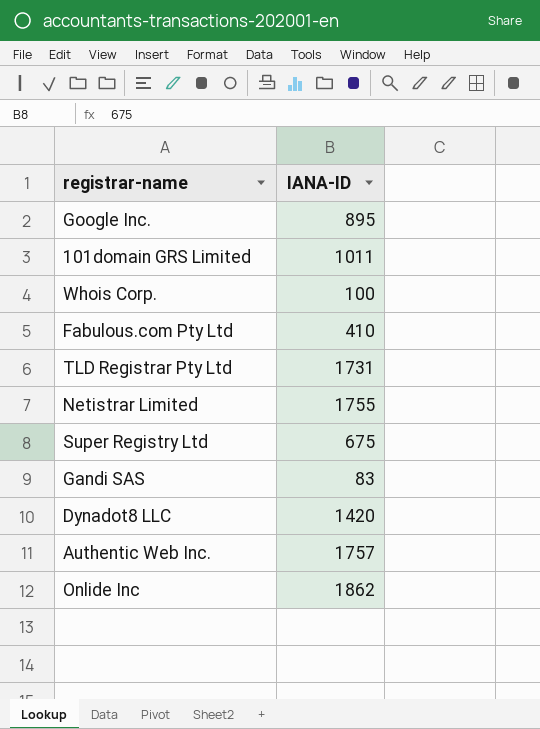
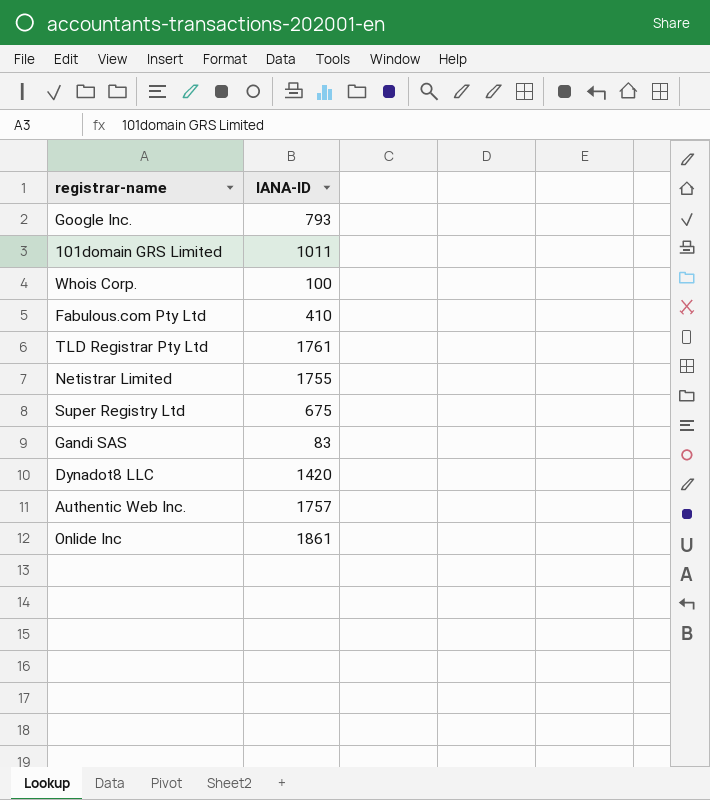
Google Inc. | IANA-ID: 895 -> 793
TLD Registrar Pty Ltd | IANA-ID: 1731 -> 1761
Onlide Inc | IANA-ID: 1862 -> 1861

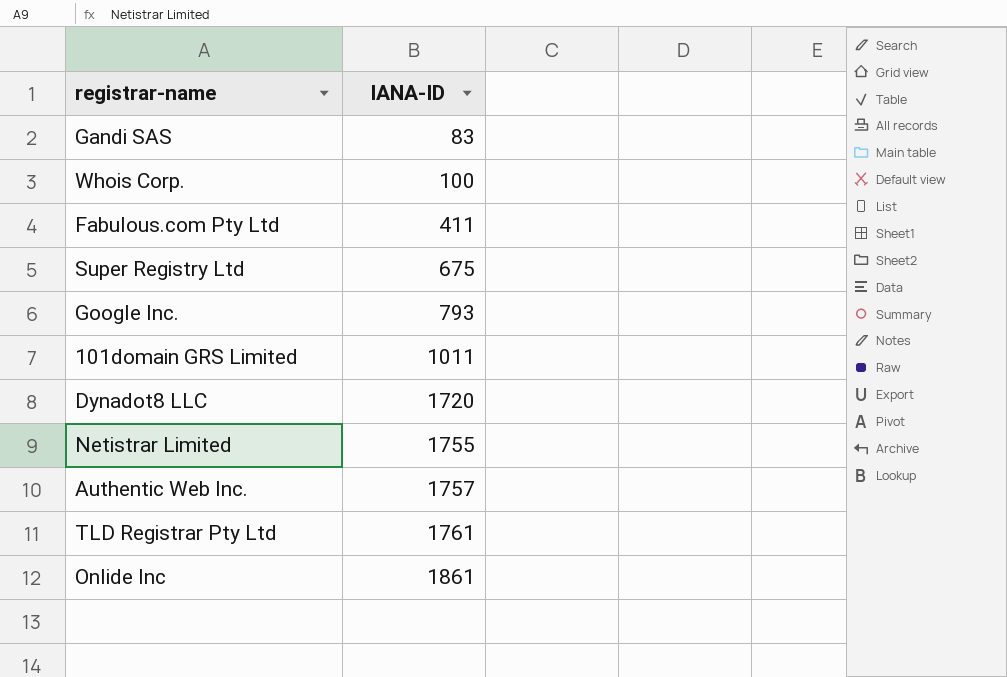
row order: none -> IANA-ID ascending
Fabulous.com Pty Ltd | IANA-ID: 410 -> 411
Dynadot8 LLC | IANA-ID: 1420 -> 1720

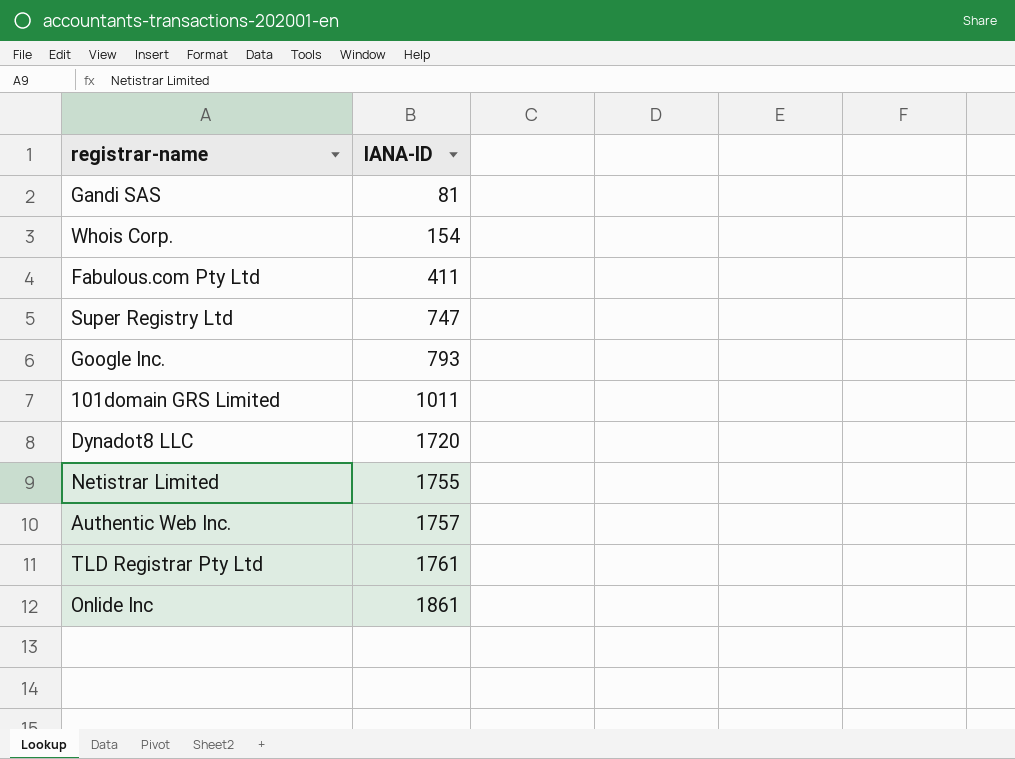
Gandi SAS | IANA-ID: 83 -> 81
Whois Corp. | IANA-ID: 100 -> 154
Super Registry Ltd | IANA-ID: 675 -> 747

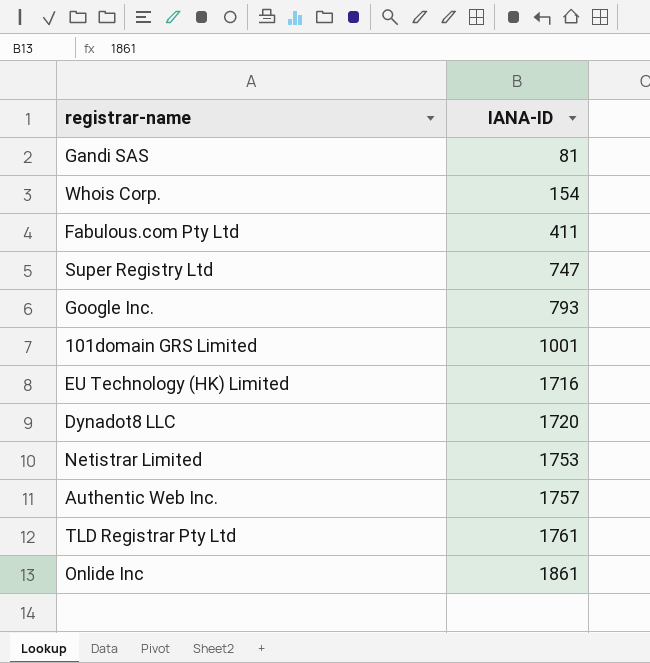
101domain GRS Limited | IANA-ID: 1011 -> 1001
row EU Technology (HK) Limited: none -> 1716
Netistrar Limited | IANA-ID: 1755 -> 1753

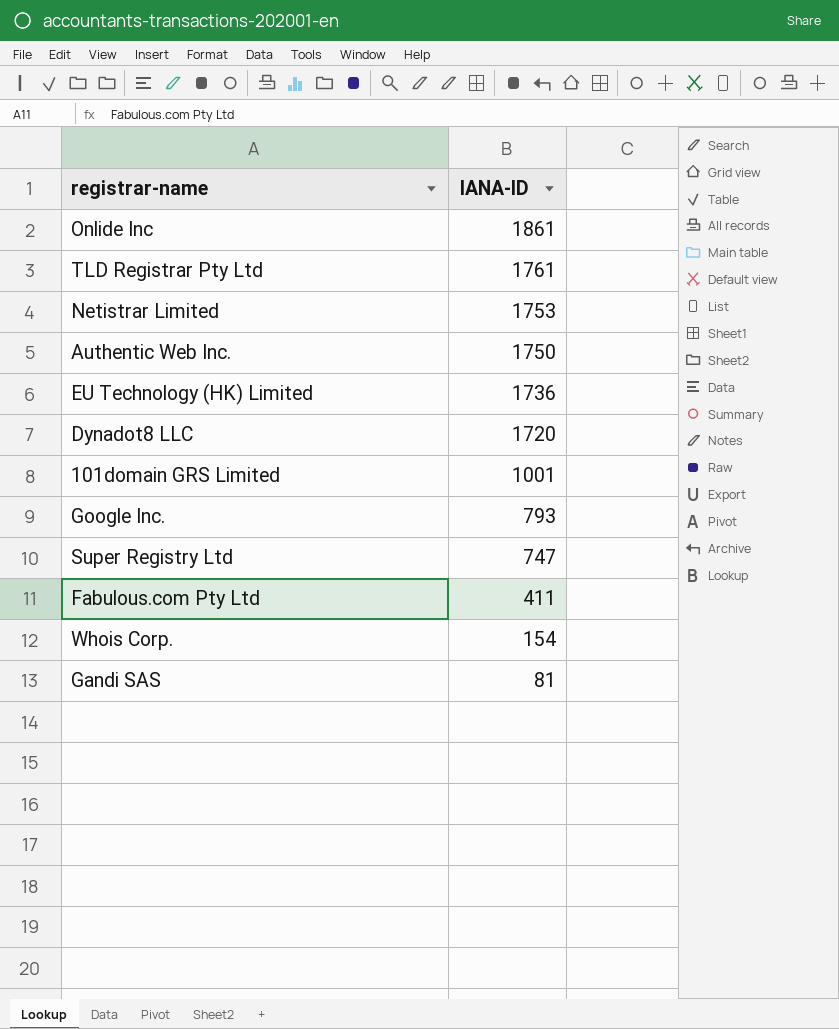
row order: IANA-ID ascending -> IANA-ID descending
Authentic Web Inc. | IANA-ID: 1757 -> 1750
EU Technology (HK) Limited | IANA-ID: 1716 -> 1736

